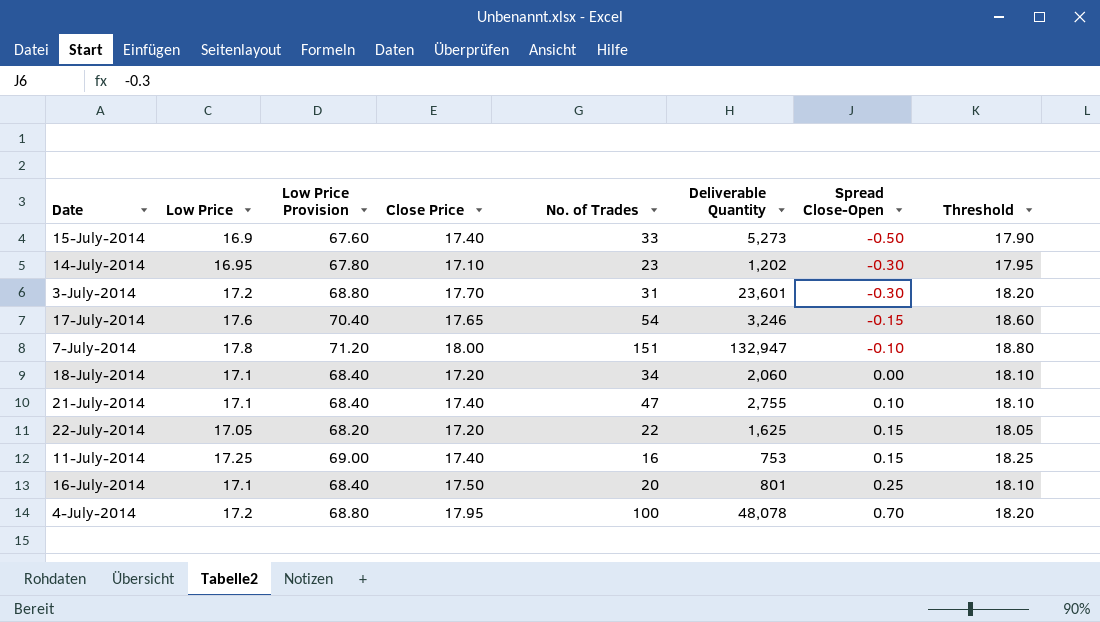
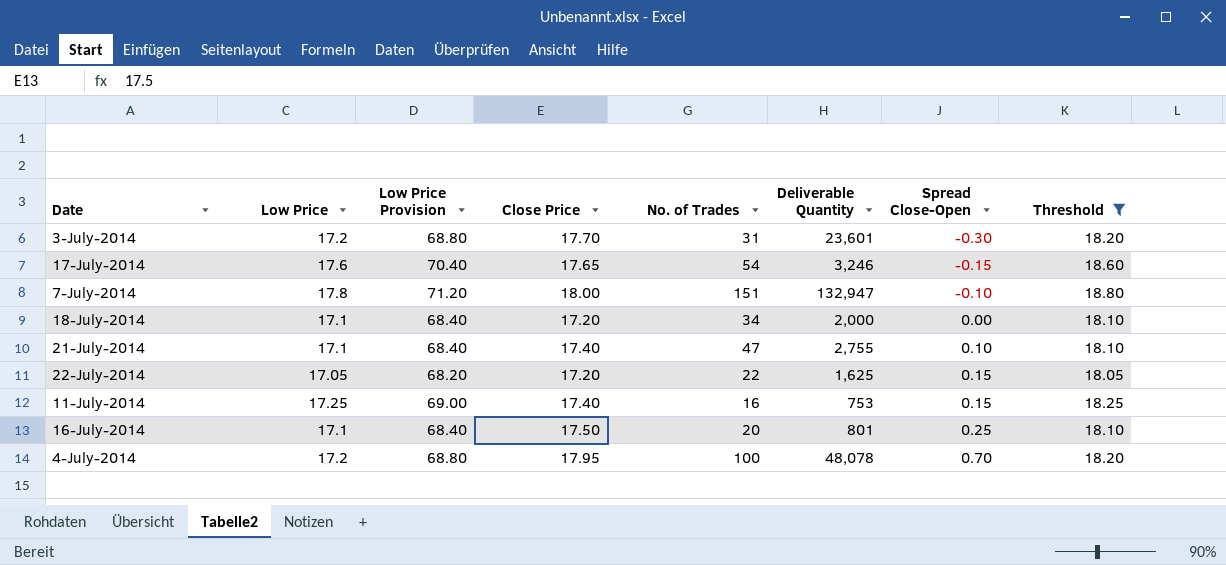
filter: none -> Threshold >= 18.05
18-July-2014 | Deliverable Quantity: 2,060 -> 2,000

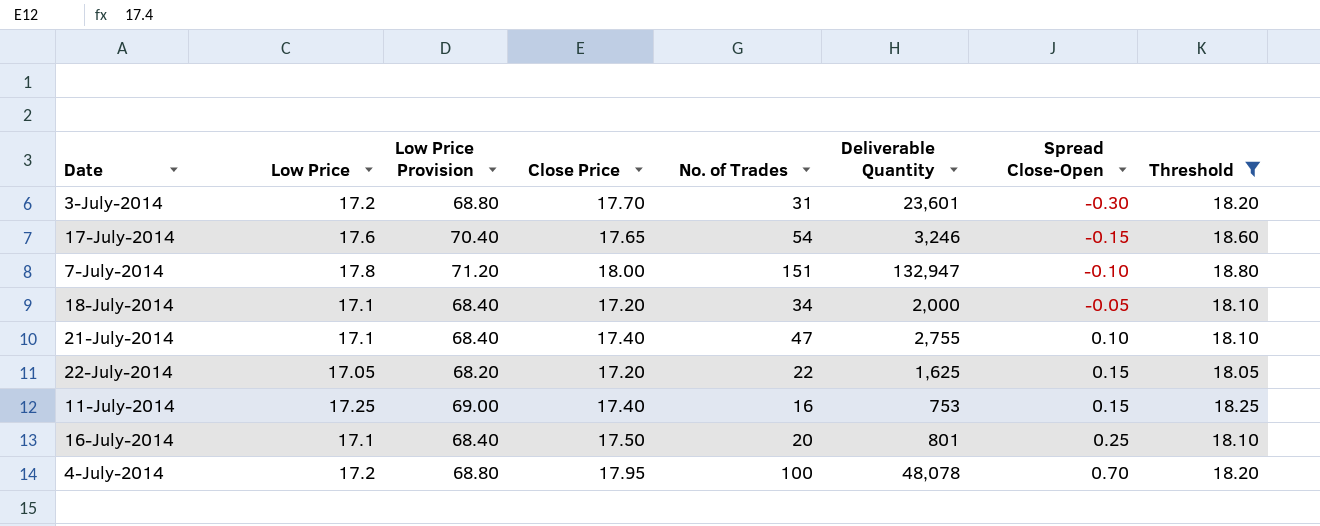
18-July-2014 | Spread Close-Open: 0.00 -> -0.05

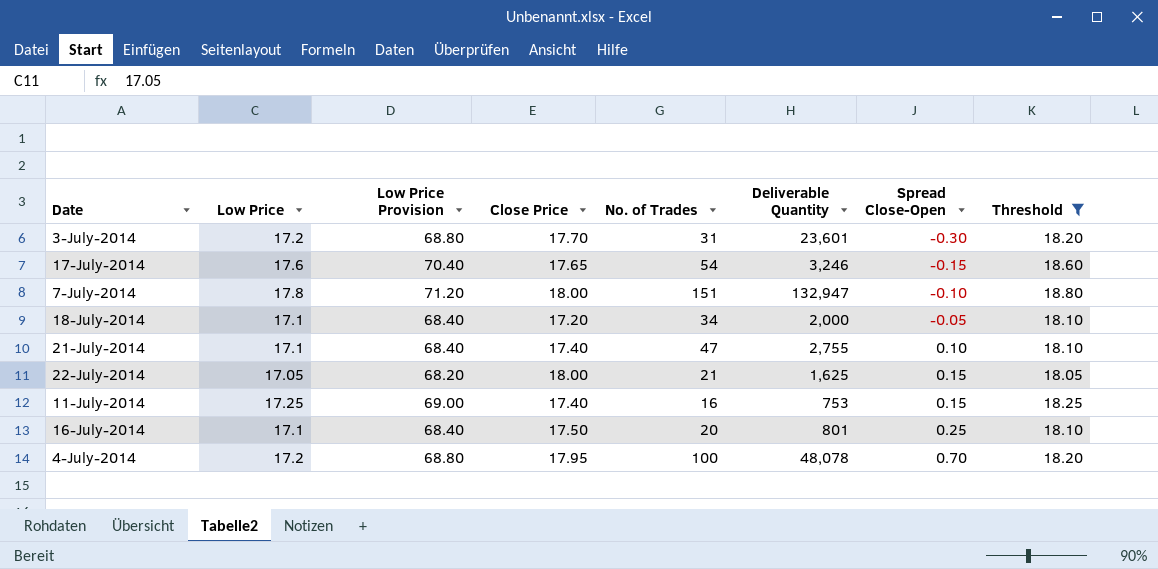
22-July-2014 | Close Price: 17.20 -> 18.00
22-July-2014 | No. of Trades: 22 -> 21

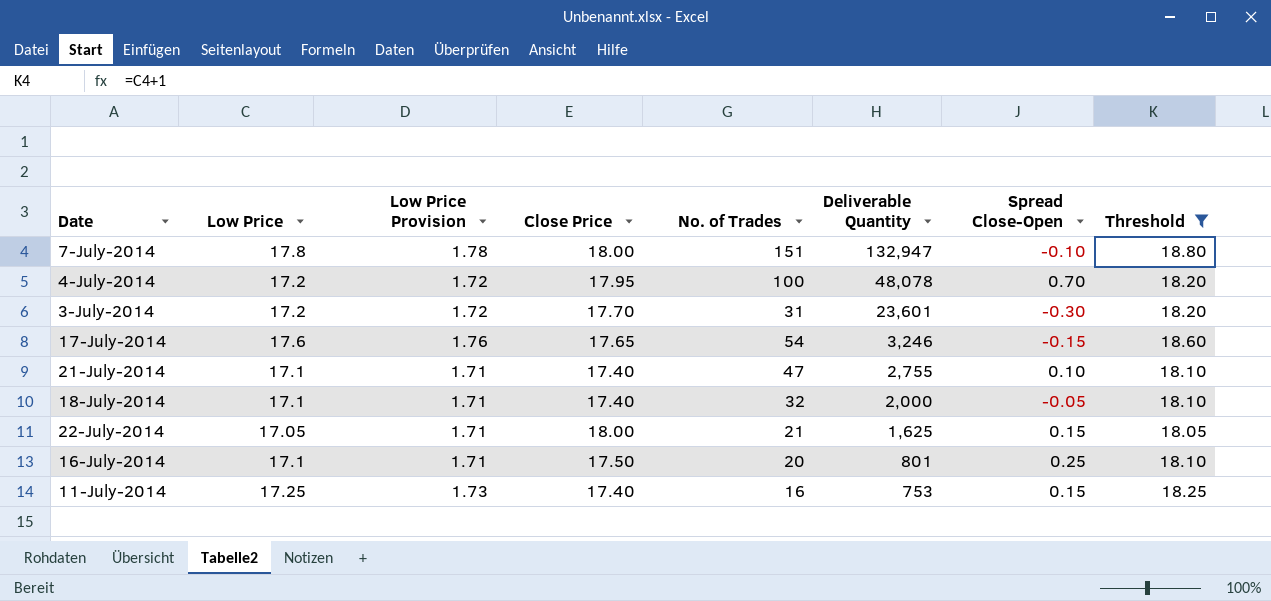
row order: Spread Close-Open ascending -> Deliverable Quantity descending
column Low Price Provision | formula: [Low Price] * 4 -> [Low Price] * 0.1
18-July-2014 | Close Price: 17.20 -> 17.40
18-July-2014 | No. of Trades: 34 -> 32

